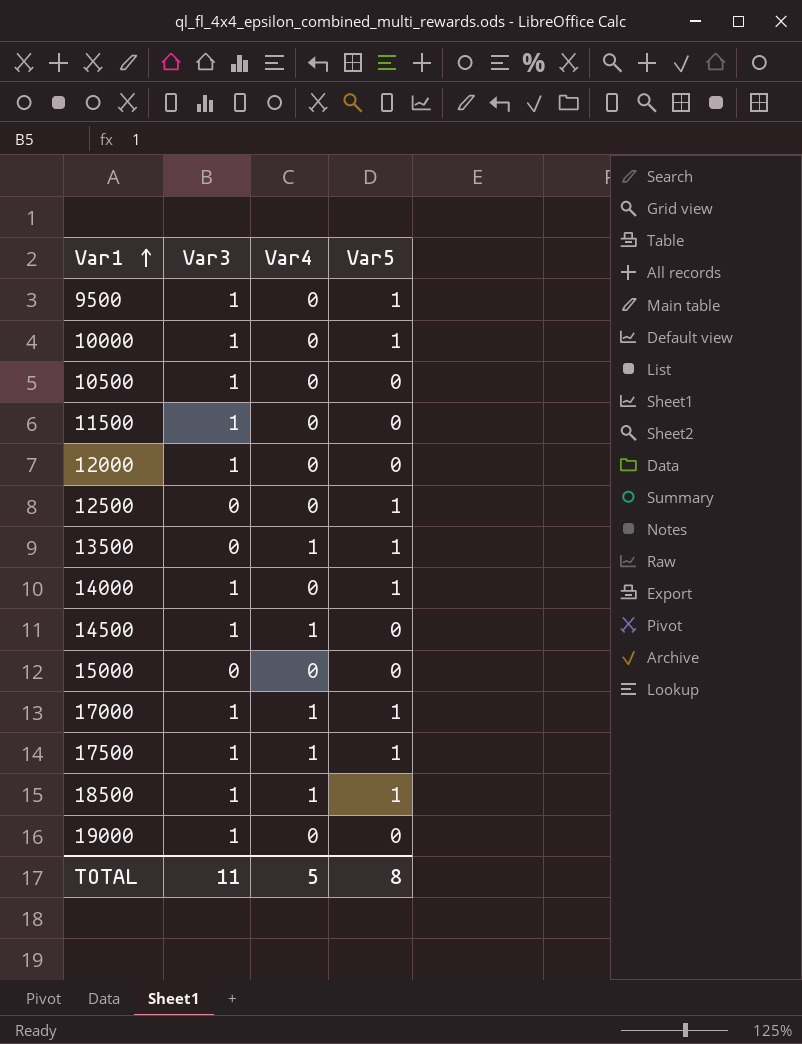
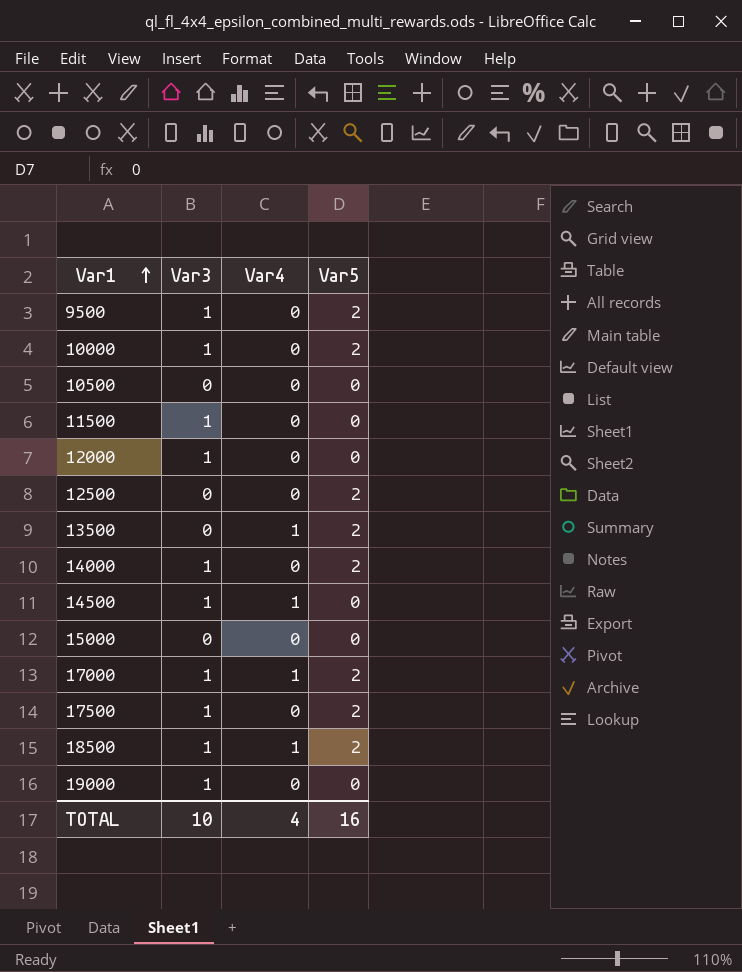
9500 | Var5: 1 -> 2
10000 | Var5: 1 -> 2
10500 | Var3: 1 -> 0
12500 | Var5: 1 -> 2
13500 | Var5: 1 -> 2
14000 | Var5: 1 -> 2
17000 | Var5: 1 -> 2
17500 | Var4: 1 -> 0
17500 | Var5: 1 -> 2
18500 | Var5: 1 -> 2
TOTAL | Var3: 11 -> 10
TOTAL | Var4: 5 -> 4
TOTAL | Var5: 8 -> 16

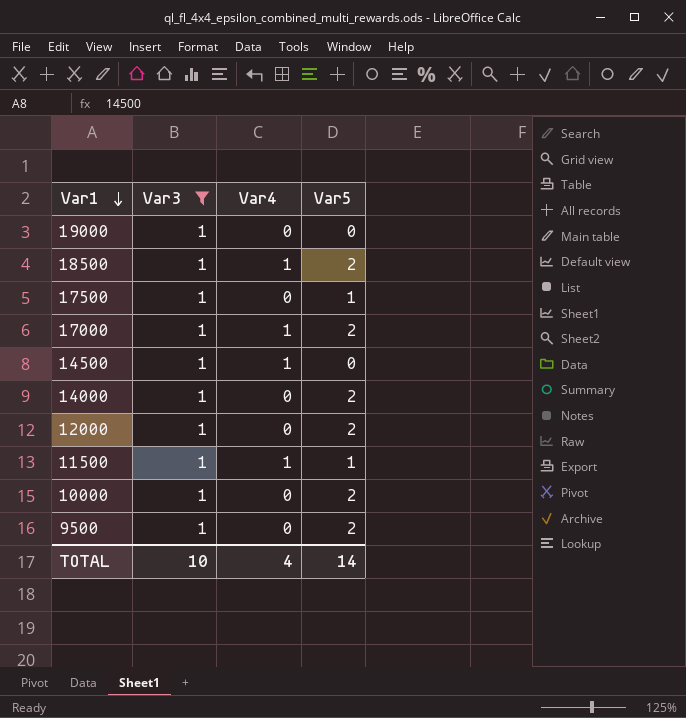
filter: none -> Var3 = 1
row order: Var1 ascending -> Var1 descending
17500 | Var5: 2 -> 1
12000 | Var5: 0 -> 2
11500 | Var4: 0 -> 1
11500 | Var5: 0 -> 1
TOTAL | Var5: 16 -> 14

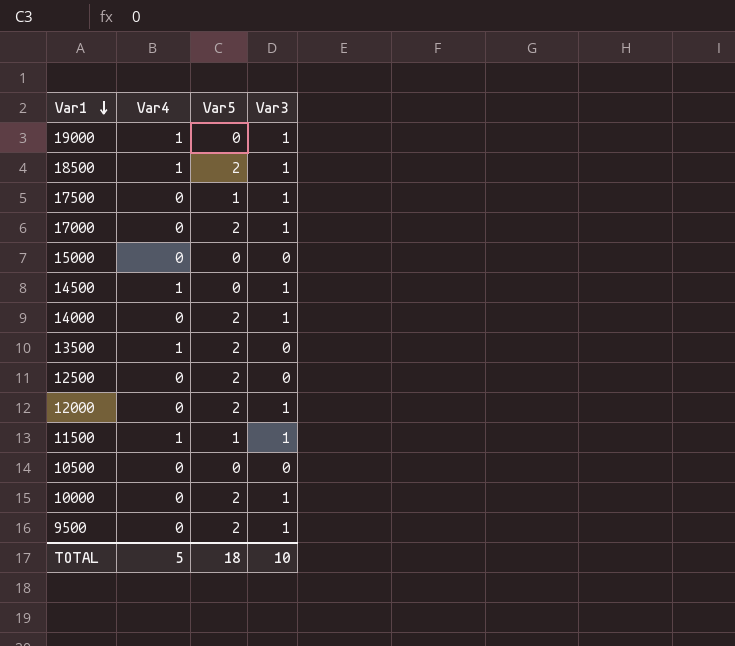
filter: Var3 = 1 -> none
column Var3 | position: 2 -> 4
19000 | Var4: 0 -> 1
17000 | Var4: 1 -> 0
TOTAL | Var4: 4 -> 5
TOTAL | Var5: 14 -> 18

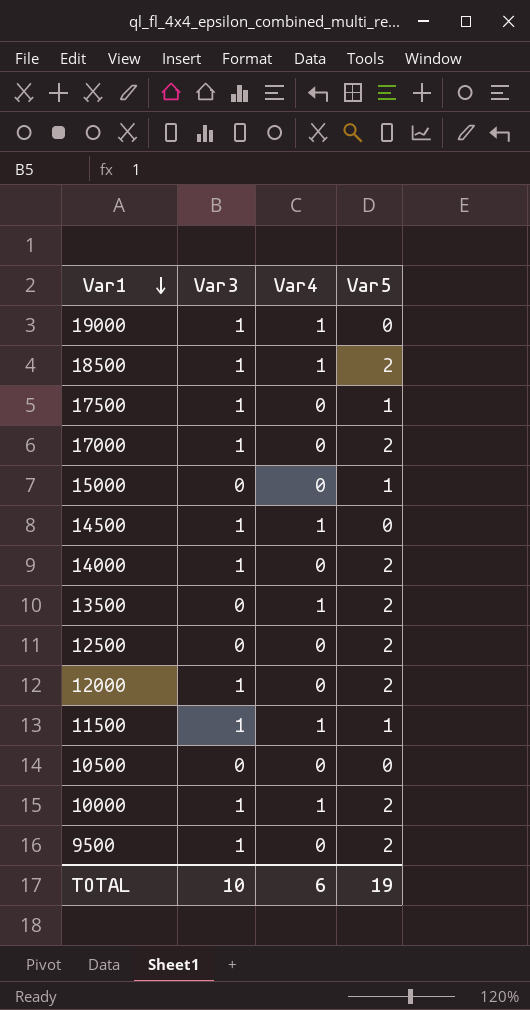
column Var3 | position: 4 -> 2
15000 | Var5: 0 -> 1
10000 | Var4: 0 -> 1
TOTAL | Var4: 5 -> 6
TOTAL | Var5: 18 -> 19

